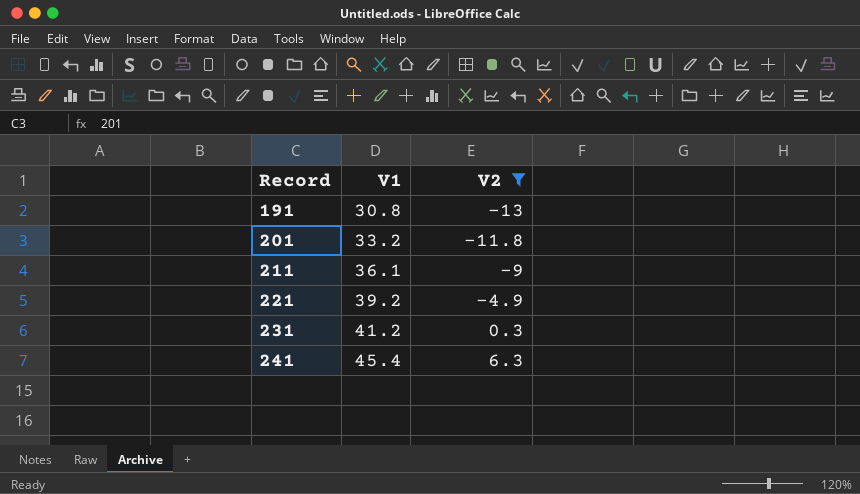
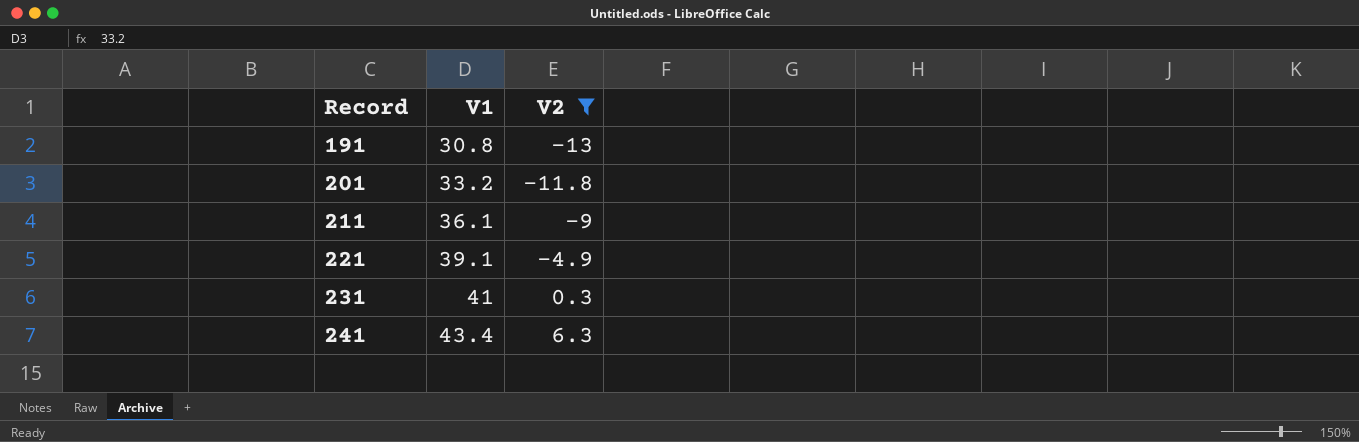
221 | V1: 39.2 -> 39.1
231 | V1: 41.2 -> 41
241 | V1: 45.4 -> 43.4

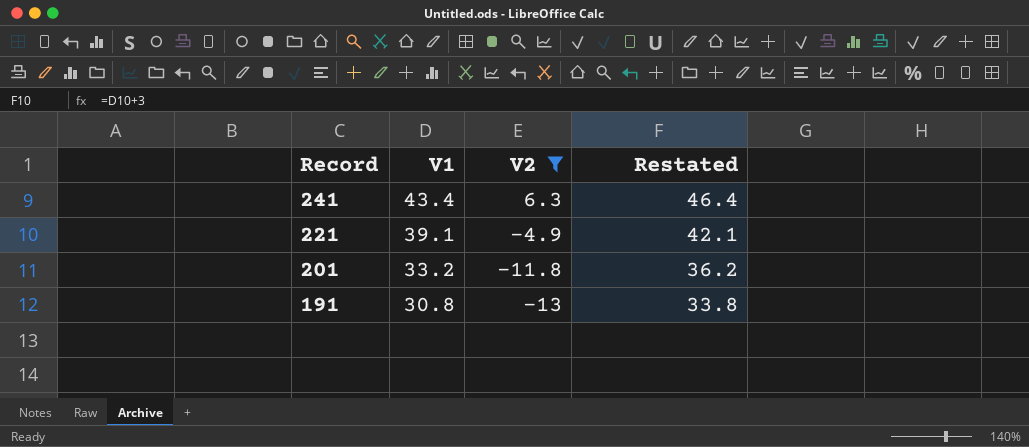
row order: Record ascending -> Record descending
column Restated | formula: none -> [V1] + 3
row 211: 36.1 | -9 -> none
row 231: 41 | 0.3 -> none

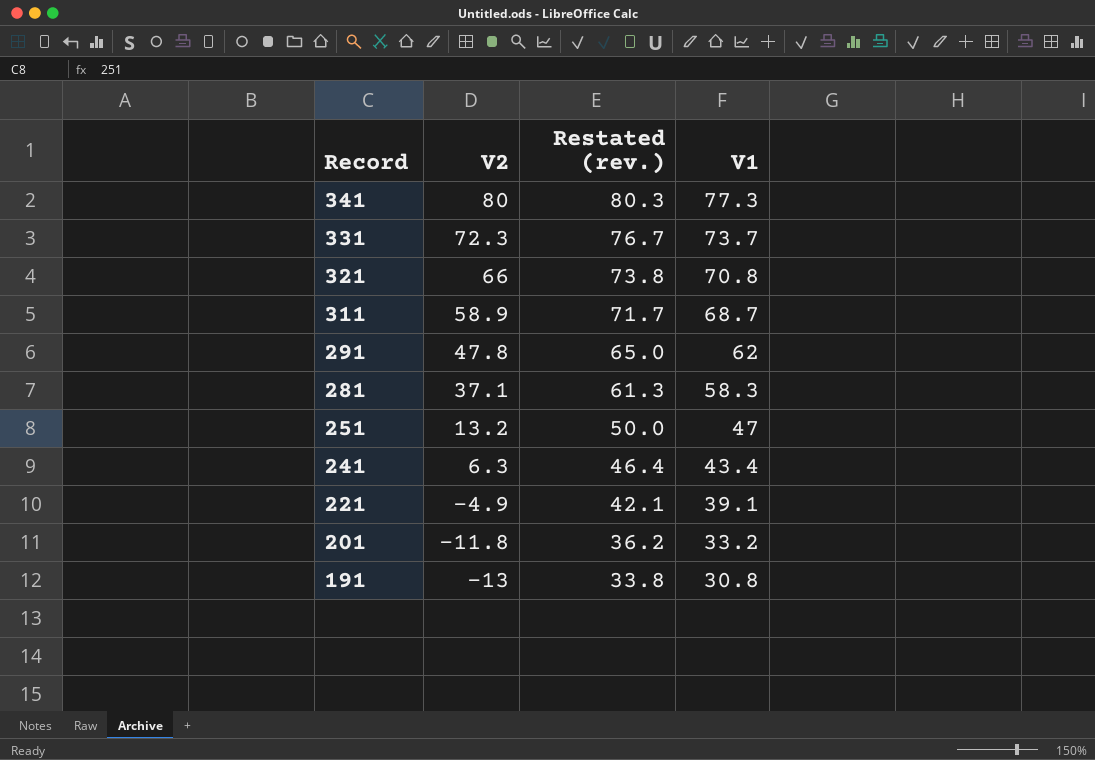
filter: V2 <= 6.3 -> none
column name: Restated -> Restated (rev.)
column V1 | position: 2 -> 4

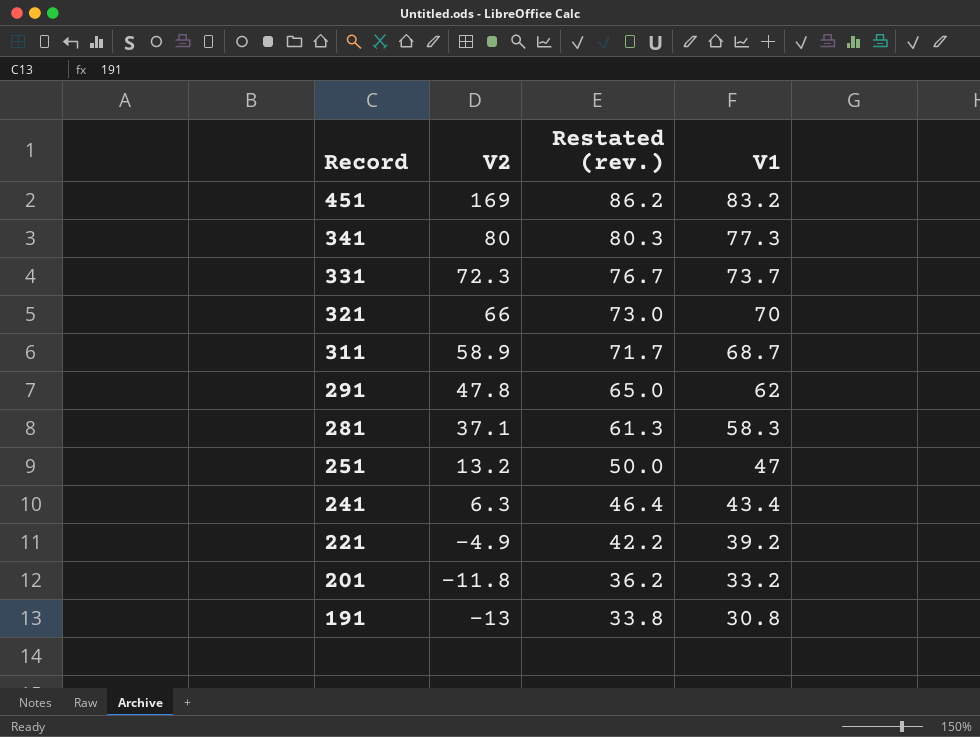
row 451: none -> 169 | 86.2 | 83.2
321 | Restated (rev.): 73.8 -> 73.0
321 | V1: 70.8 -> 70
221 | Restated (rev.): 42.1 -> 42.2
221 | V1: 39.1 -> 39.2

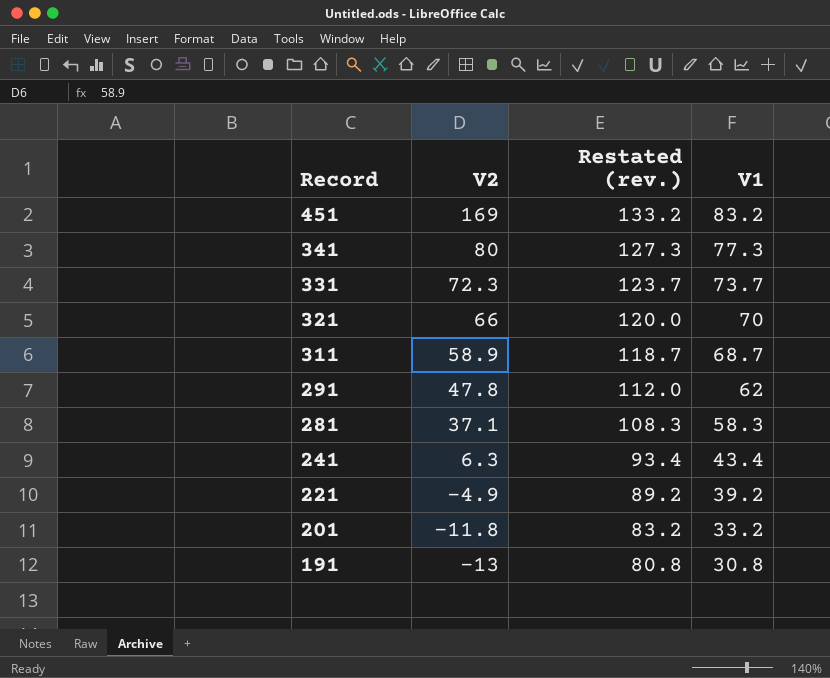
column Restated (rev.) | formula: [V1] + 3 -> [V1] + 50
row 251: 13.2 | 50.0 | 47 -> none

